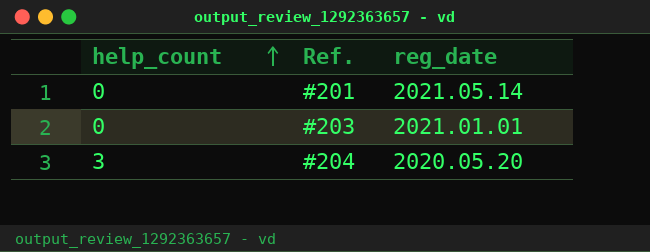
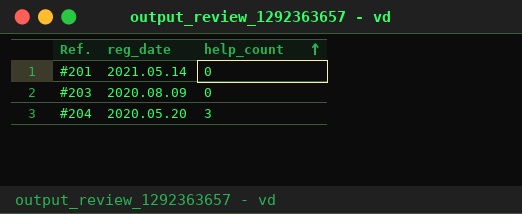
column help_count | position: 1 -> 3
#203 | reg_date: 2021.01.01 -> 2020.08.09

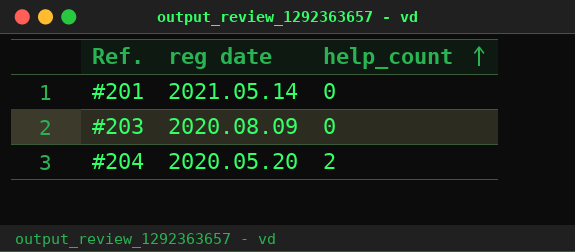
column name: reg_date -> reg date
#204 | help_count: 3 -> 2

